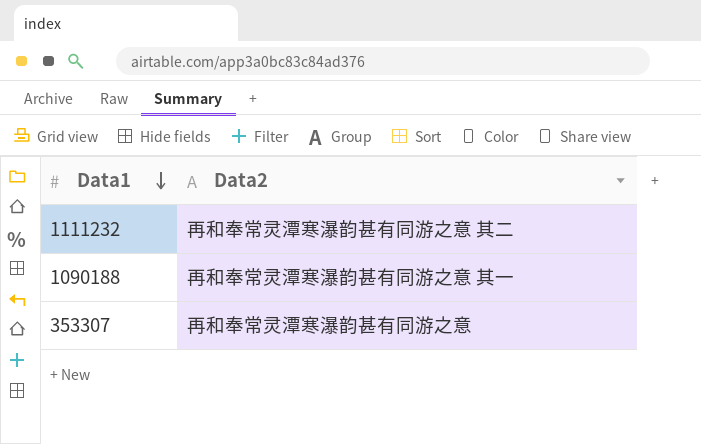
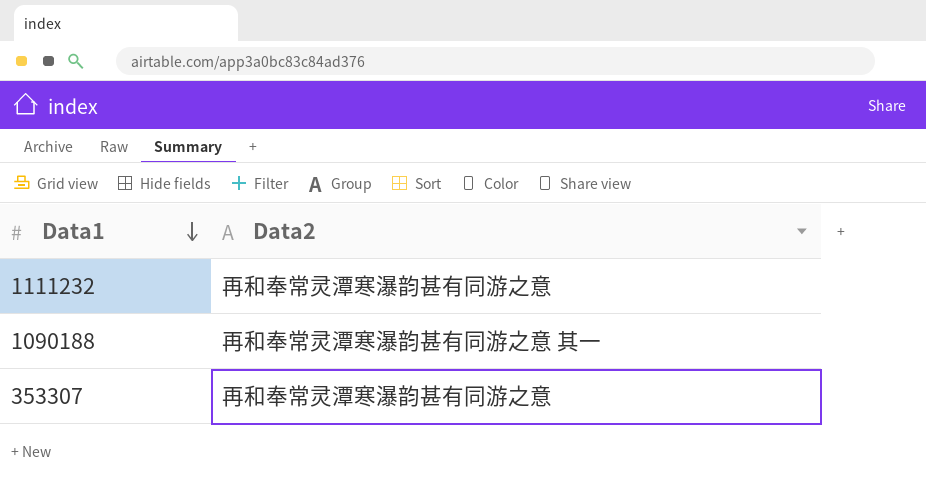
1111232 | Data2: 再和奉常灵潭寒瀑韵甚有同游之意 其二 -> 再和奉常灵潭寒瀑韵甚有同游之意

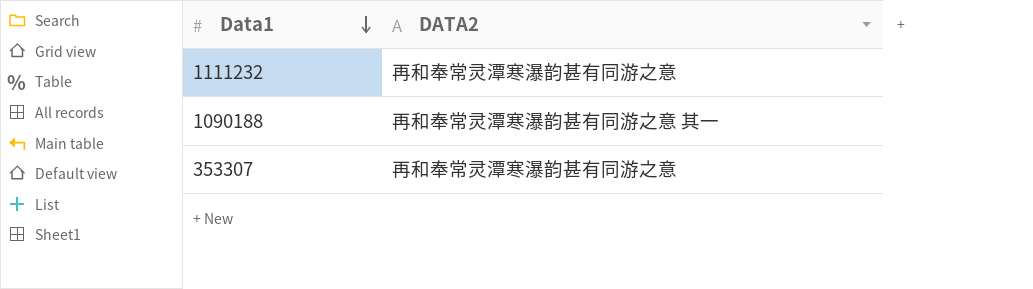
column name: Data2 -> DATA2

